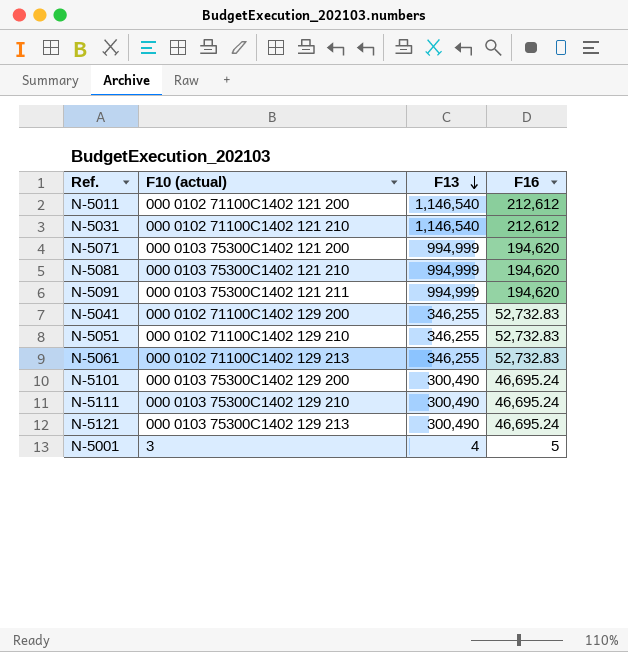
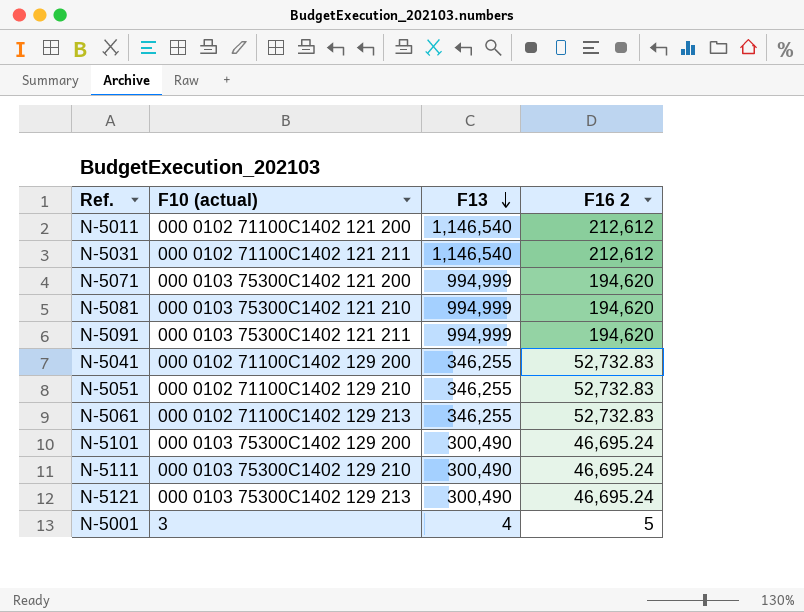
column name: F16 -> F16 2
N-5031 | F10 (actual): 000 0102 71100С1402 121 210 -> 000 0102 71100С1402 121 211

